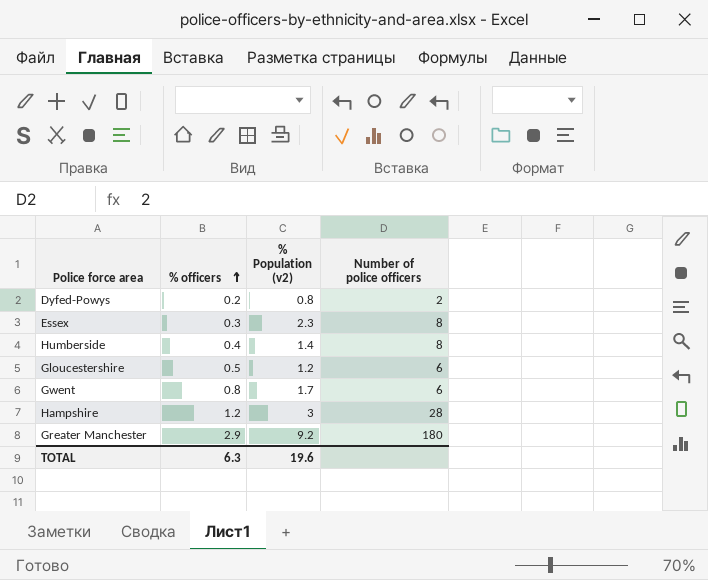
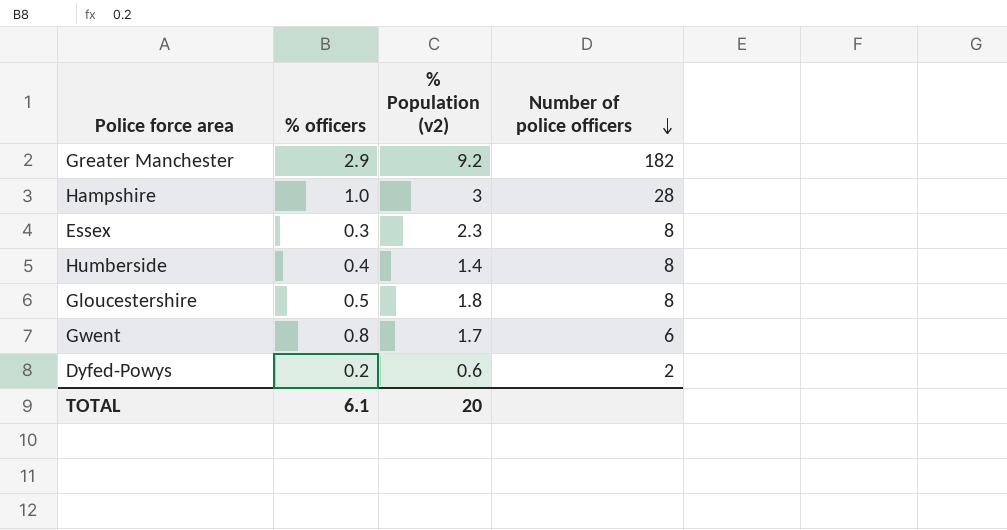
row order: % officers ascending -> Number of police officers descending
Greater Manchester | Number of police officers: 180 -> 182
Hampshire | % officers: 1.2 -> 1.0
Gloucestershire | % Population (v2): 1.2 -> 1.8
Gloucestershire | Number of police officers: 6 -> 8
Dyfed-Powys | % Population (v2): 0.8 -> 0.6
TOTAL | % officers: 6.3 -> 6.1
TOTAL | % Population (v2): 19.6 -> 20

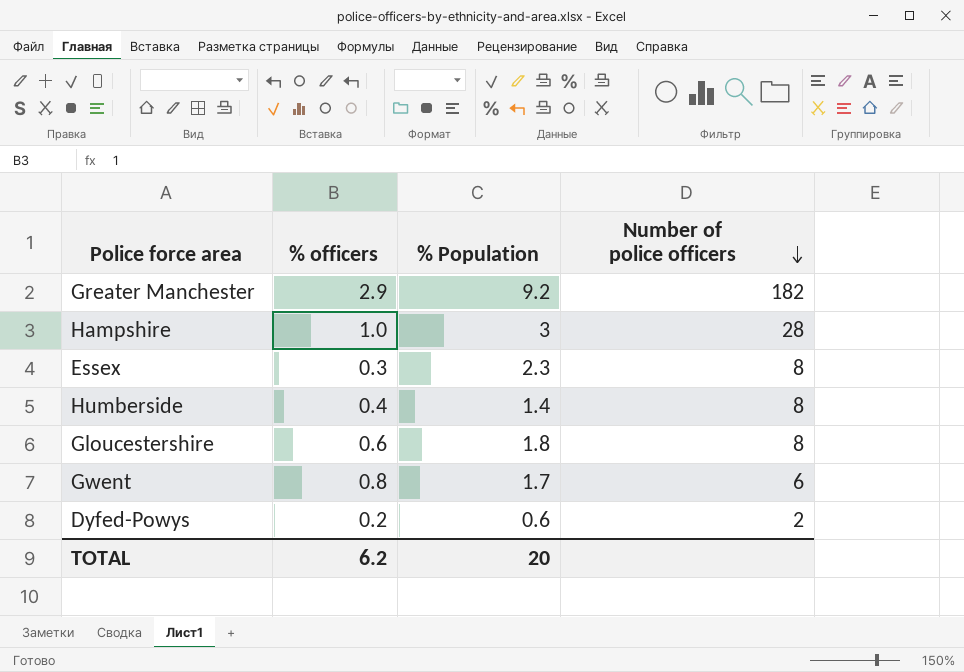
column name: % Population (v2) -> % Population
Gloucestershire | % officers: 0.5 -> 0.6
TOTAL | % officers: 6.1 -> 6.2

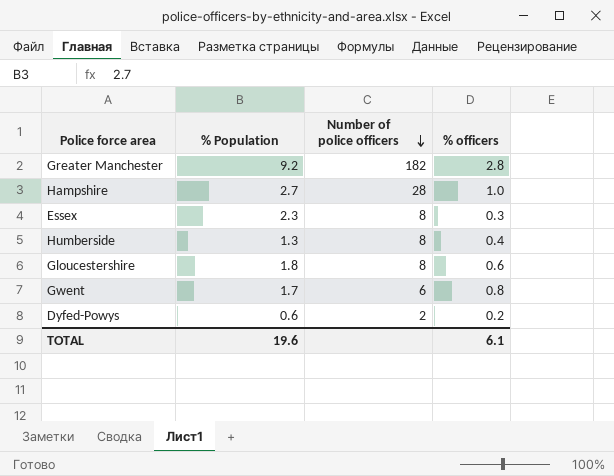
column % officers | position: 2 -> 4
Greater Manchester | % officers: 2.9 -> 2.8
Hampshire | % Population: 3 -> 2.7
Humberside | % Population: 1.4 -> 1.3
TOTAL | % Population: 20 -> 19.6
TOTAL | % officers: 6.2 -> 6.1

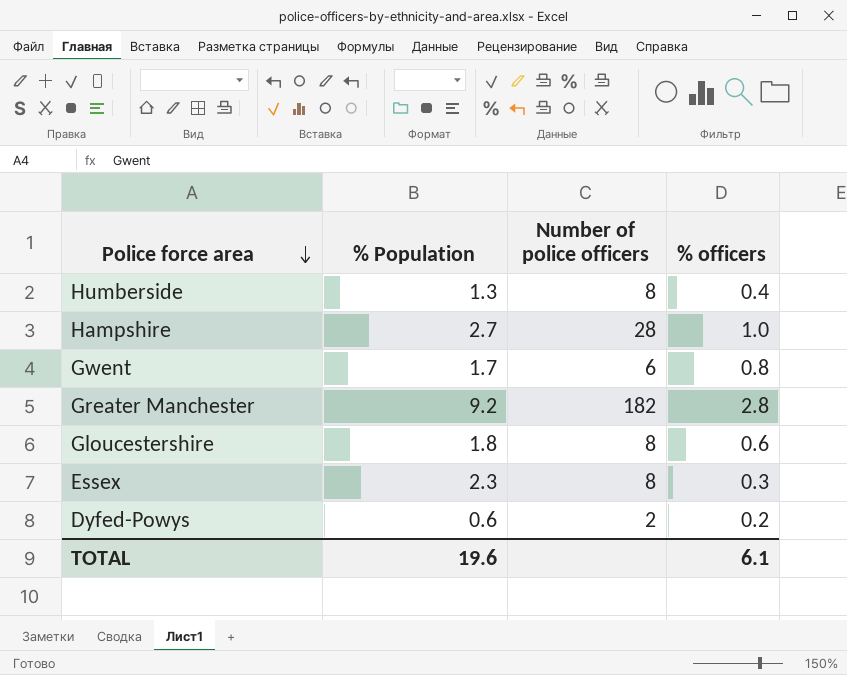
row order: Number of police officers descending -> Police force area descending

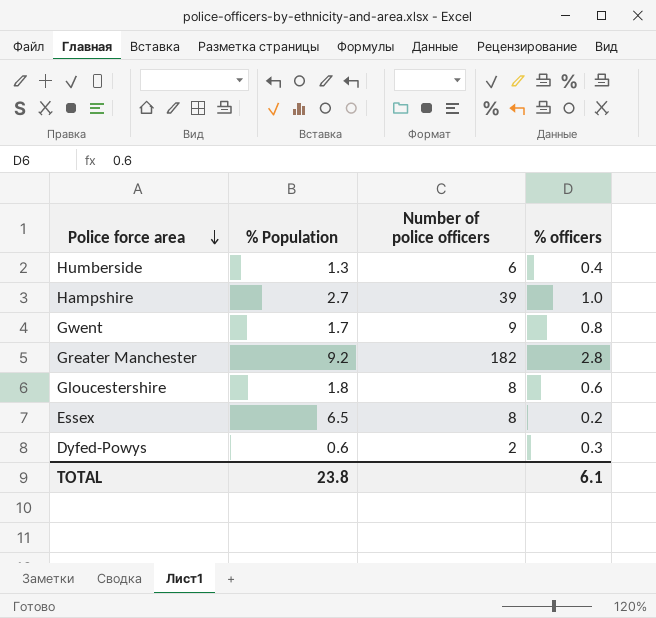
Humberside | Number of police officers: 8 -> 6
Hampshire | Number of police officers: 28 -> 39
Gwent | Number of police officers: 6 -> 9
Essex | % Population: 2.3 -> 6.5
Essex | % officers: 0.3 -> 0.2
Dyfed-Powys | % officers: 0.2 -> 0.3
TOTAL | % Population: 19.6 -> 23.8

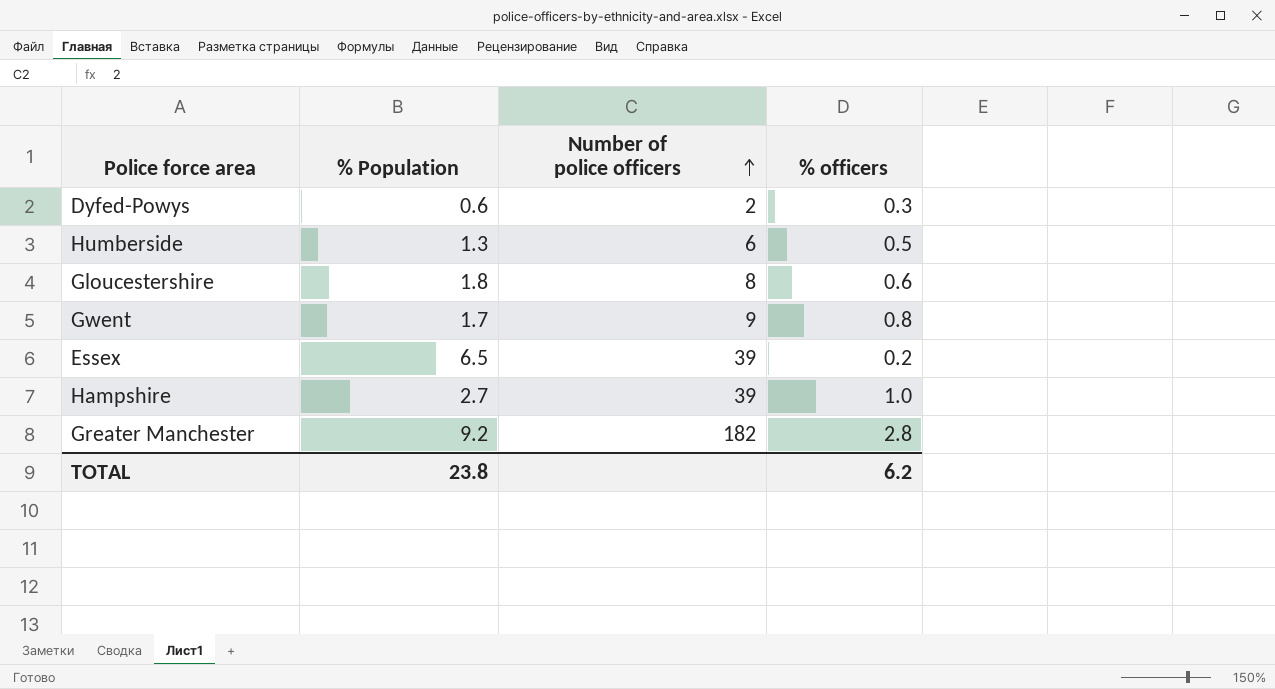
row order: Police force area descending -> Number of police officers ascending
Humberside | % officers: 0.4 -> 0.5
Essex | Number of police officers: 8 -> 39
TOTAL | % officers: 6.1 -> 6.2

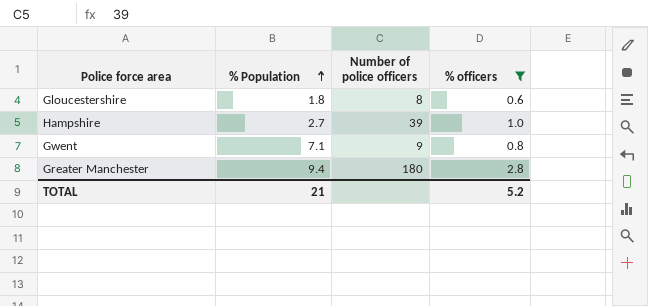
filter: none -> % officers >= 0.6
row order: Number of police officers ascending -> % Population ascending
Gwent | % Population: 1.7 -> 7.1
Greater Manchester | % Population: 9.2 -> 9.4
Greater Manchester | Number of police officers: 182 -> 180
TOTAL | % Population: 23.8 -> 21
TOTAL | % officers: 6.2 -> 5.2

